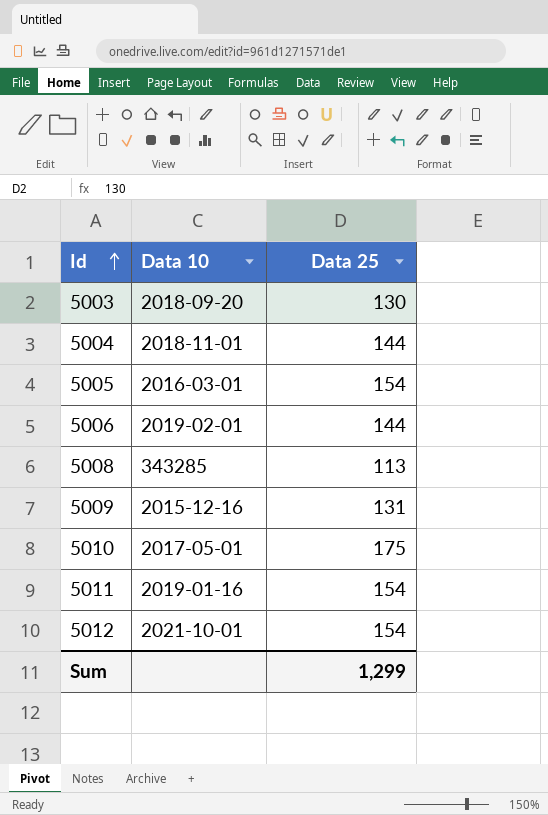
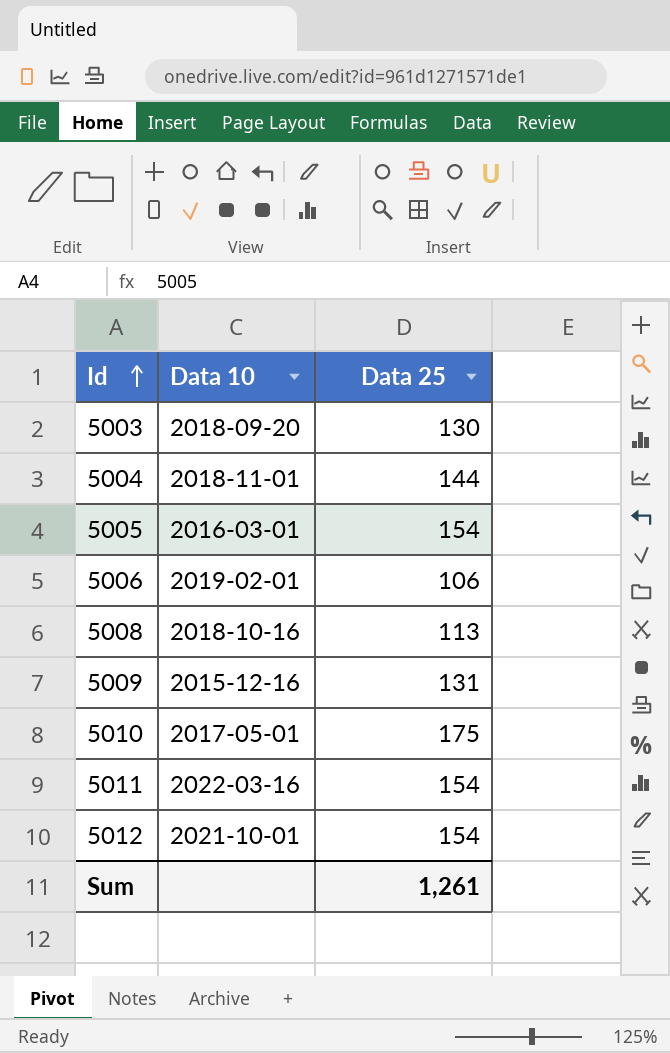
5006 | Data 25: 144 -> 106
5008 | Data 10: 343285 -> 2018-10-16
5011 | Data 10: 2019-01-16 -> 2022-03-16
Sum | Data 25: 1,299 -> 1,261

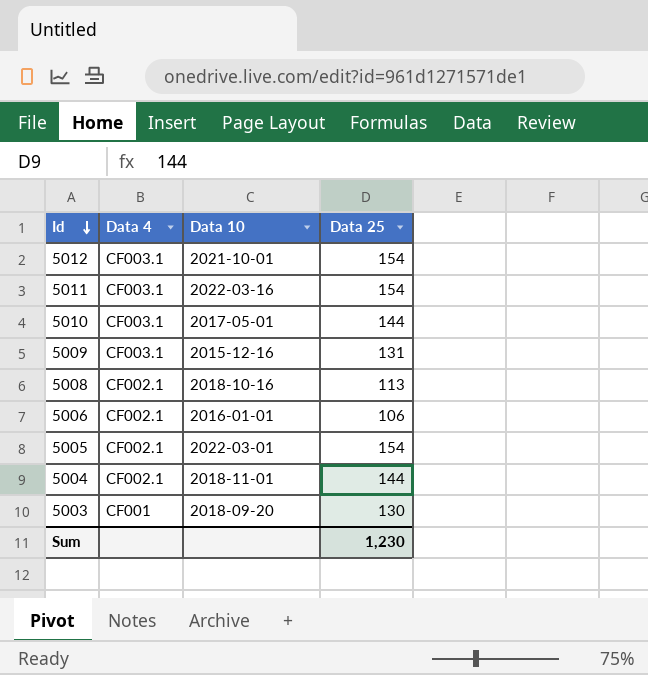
row order: Id ascending -> Id descending
column Data 4 | position: none -> 2
5010 | Data 25: 175 -> 144
5006 | Data 10: 2019-02-01 -> 2016-01-01
5005 | Data 10: 2016-03-01 -> 2022-03-01
Sum | Data 25: 1,261 -> 1,230

